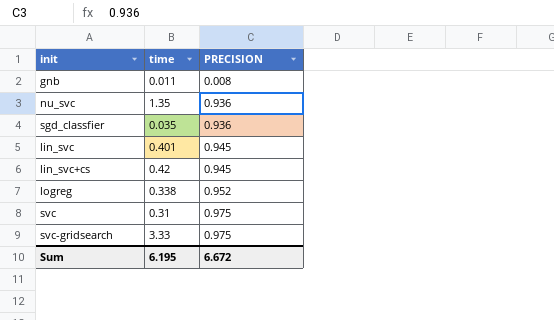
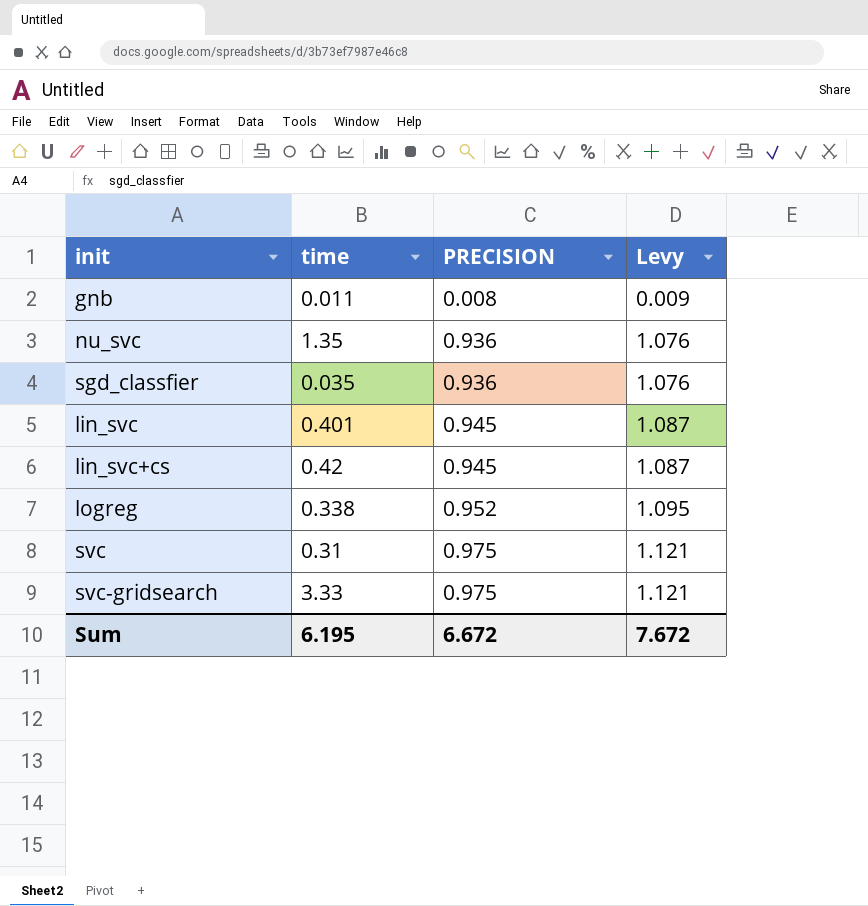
column Levy | formula: none -> [PRECISION] * 1.15

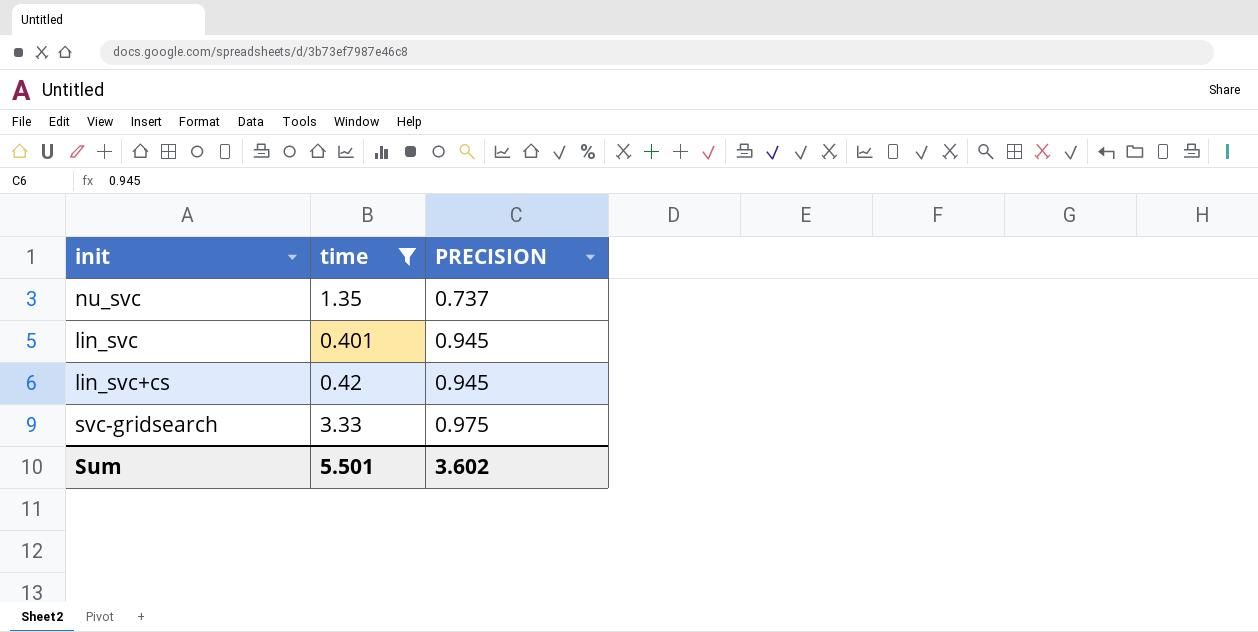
filter: none -> time >= 0.401
column Levy | formula: [PRECISION] * 1.15 -> none
nu_svc | PRECISION: 0.936 -> 0.737
Sum | time: 6.195 -> 5.501
Sum | PRECISION: 6.672 -> 3.602

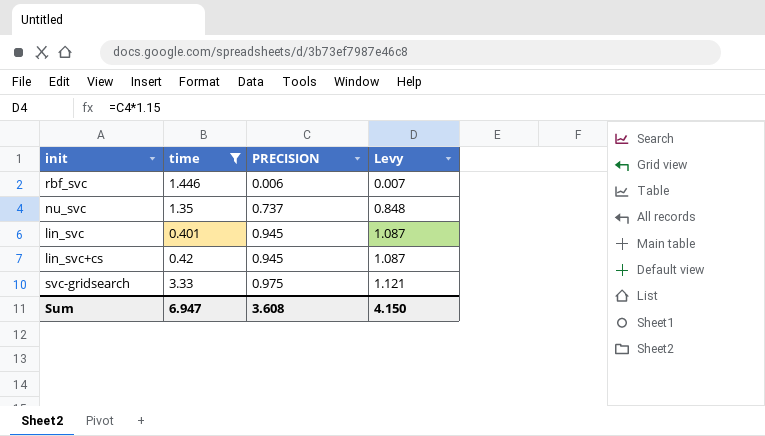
column Levy | formula: none -> [PRECISION] * 1.15
row rbf_svc: none -> 1.446 | 0.006 | 0.007
Sum | time: 5.501 -> 6.947
Sum | PRECISION: 3.602 -> 3.608

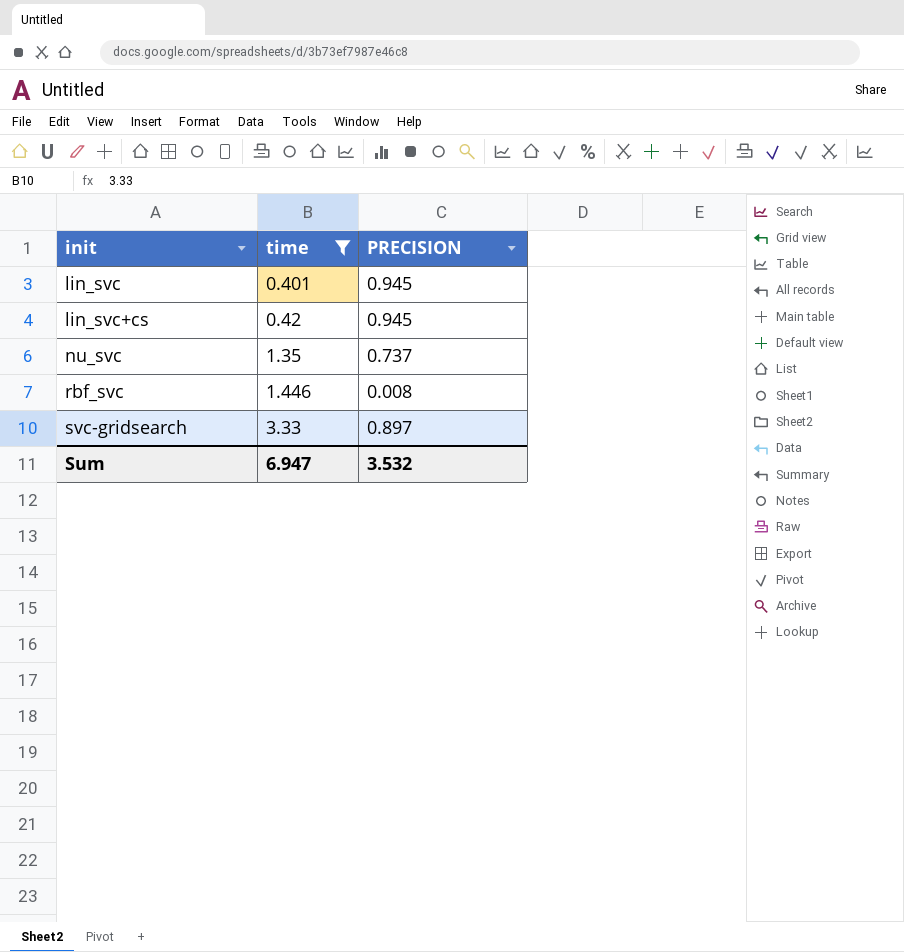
row order: PRECISION ascending -> init ascending
column Levy | formula: [PRECISION] * 1.15 -> none
rbf_svc | PRECISION: 0.006 -> 0.008
svc-gridsearch | PRECISION: 0.975 -> 0.897
Sum | PRECISION: 3.608 -> 3.532

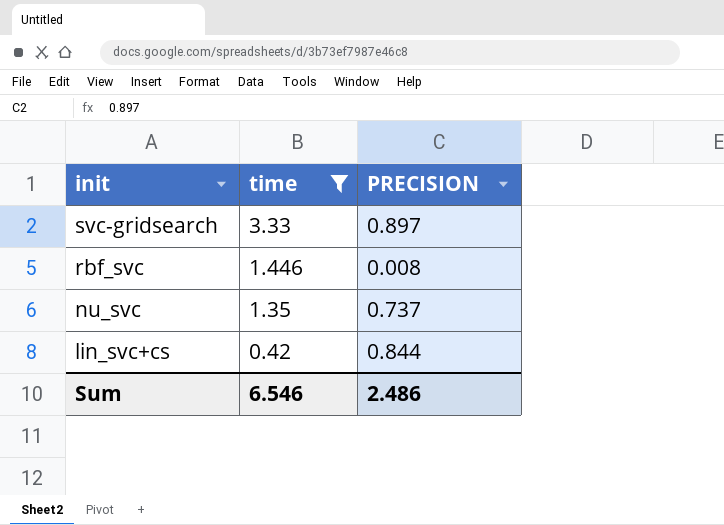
row order: init ascending -> init descending
row lin_svc: 0.401 | 0.945 -> none
lin_svc+cs | PRECISION: 0.945 -> 0.844
Sum | time: 6.947 -> 6.546
Sum | PRECISION: 3.532 -> 2.486

